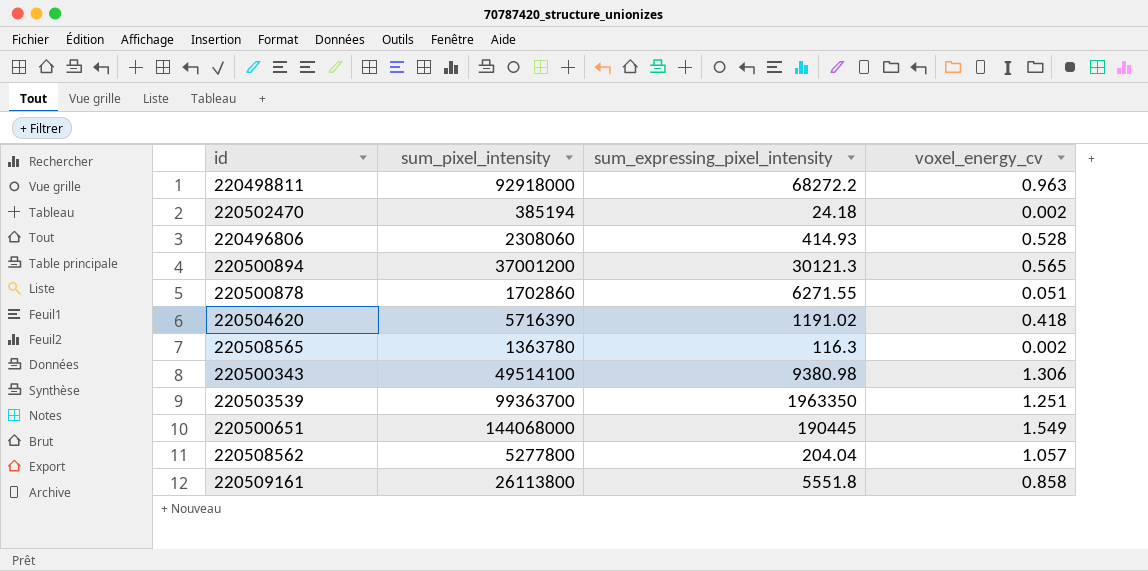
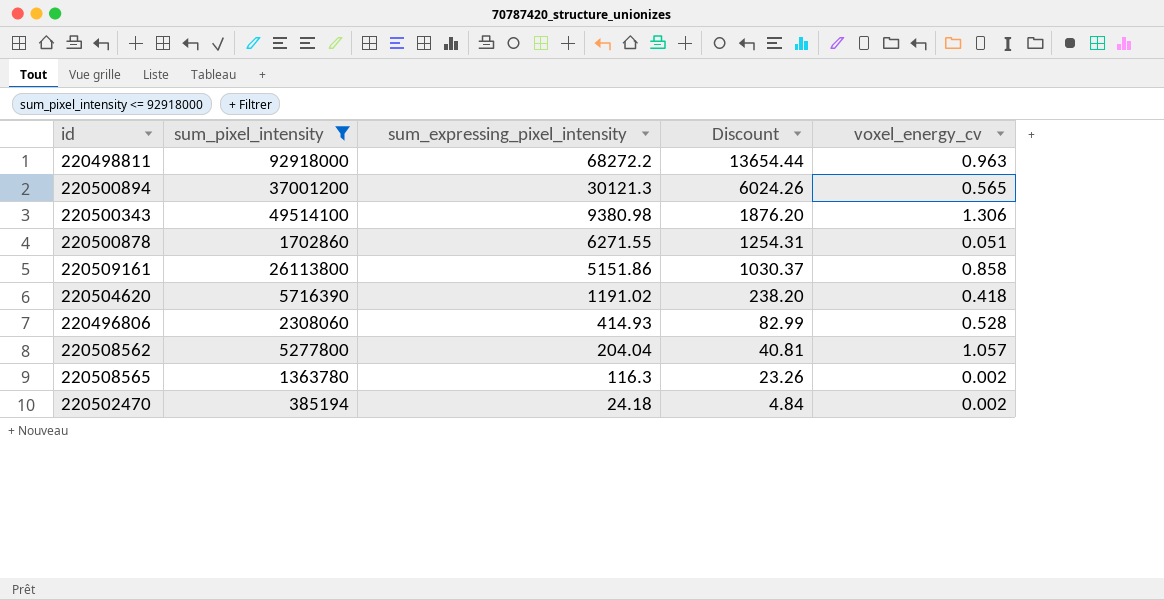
filter: none -> sum_pixel_intensity <= 92918000
row order: none -> sum_expressing_pixel_intensity descending
column Discount | formula: none -> [sum_expressing_pixel_intensity] * 0.2
220509161 | sum_expressing_pixel_intensity: 5551.8 -> 5151.86

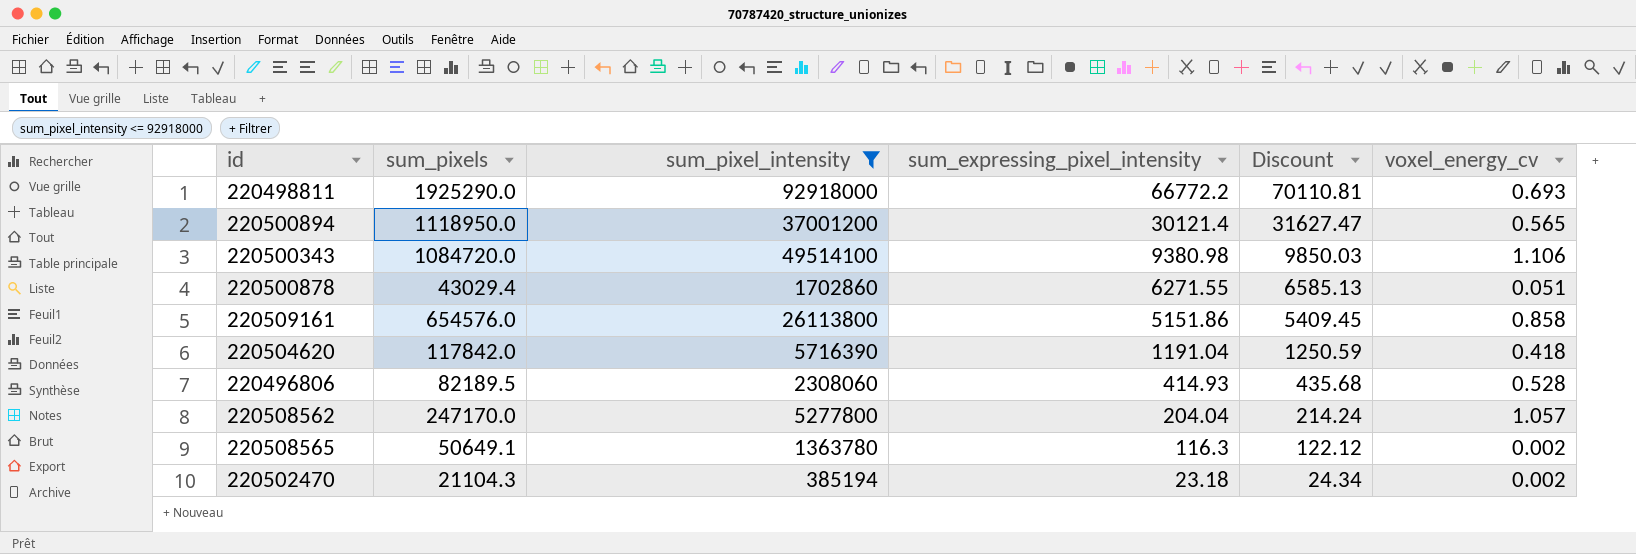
column sum_pixels | position: none -> 2
column Discount | formula: [sum_expressing_pixel_intensity] * 0.2 -> [sum_expressing_pixel_intensity] * 1.05
220498811 | sum_expressing_pixel_intensity: 68272.2 -> 66772.2
220498811 | voxel_energy_cv: 0.963 -> 0.693
220500894 | sum_expressing_pixel_intensity: 30121.3 -> 30121.4
220500343 | voxel_energy_cv: 1.306 -> 1.106
220504620 | sum_expressing_pixel_intensity: 1191.02 -> 1191.04
220502470 | sum_expressing_pixel_intensity: 24.18 -> 23.18

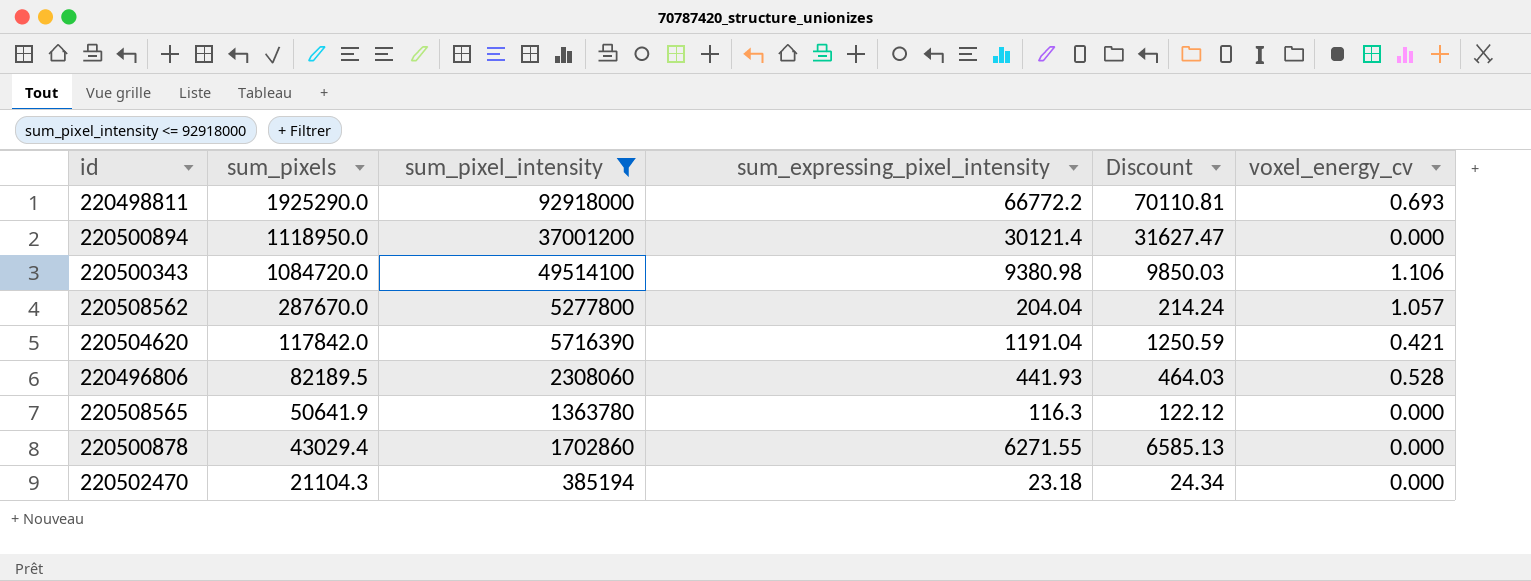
row order: sum_expressing_pixel_intensity descending -> sum_pixels descending
row 220509161: 654576.0 | 26113800 | 5151.86 | 5409.45 | 0.858 -> none
220500894 | voxel_energy_cv: 0.565 -> 0.000
220508562 | sum_pixels: 247170.0 -> 287670.0
220504620 | voxel_energy_cv: 0.418 -> 0.421
220496806 | sum_expressing_pixel_intensity: 414.93 -> 441.93
220496806 | Discount: 435.68 -> 464.03
220508565 | sum_pixels: 50649.1 -> 50641.9
220508565 | voxel_energy_cv: 0.002 -> 0.000
220500878 | voxel_energy_cv: 0.051 -> 0.000
220502470 | voxel_energy_cv: 0.002 -> 0.000

